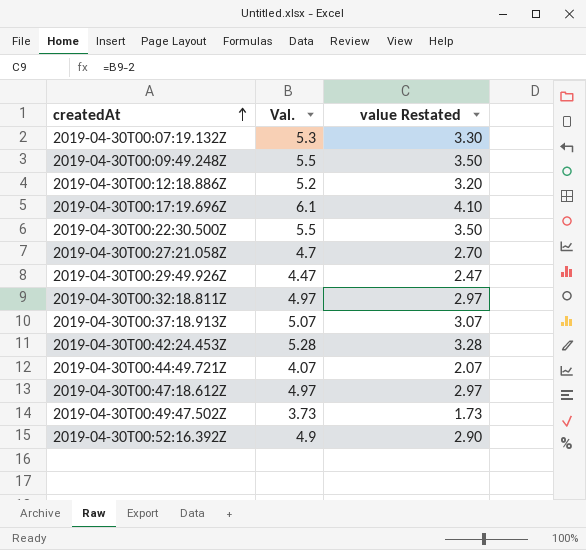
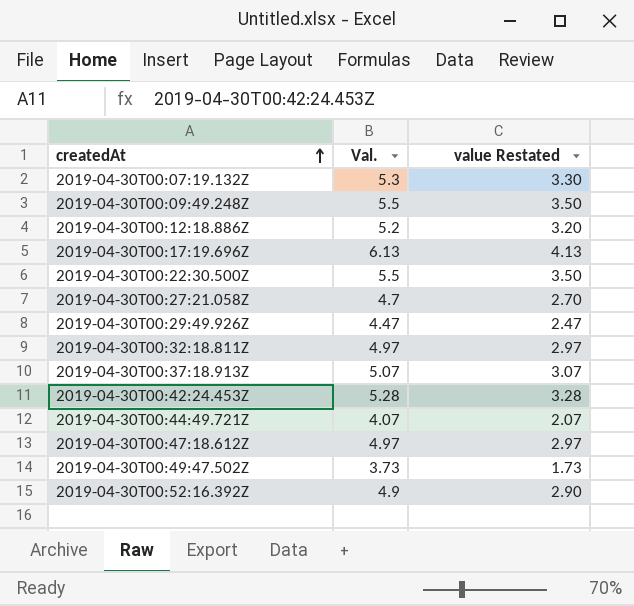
2019-04-30T00:17:19.696Z | Val.: 6.1 -> 6.13
2019-04-30T00:17:19.696Z | value Restated: 4.10 -> 4.13

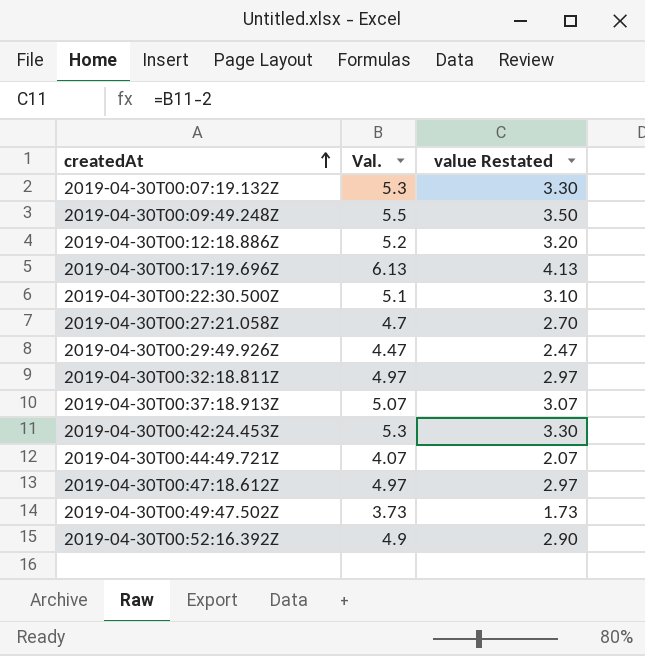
2019-04-30T00:22:30.500Z | Val.: 5.5 -> 5.1
2019-04-30T00:22:30.500Z | value Restated: 3.50 -> 3.10
2019-04-30T00:42:24.453Z | Val.: 5.28 -> 5.3
2019-04-30T00:42:24.453Z | value Restated: 3.28 -> 3.30

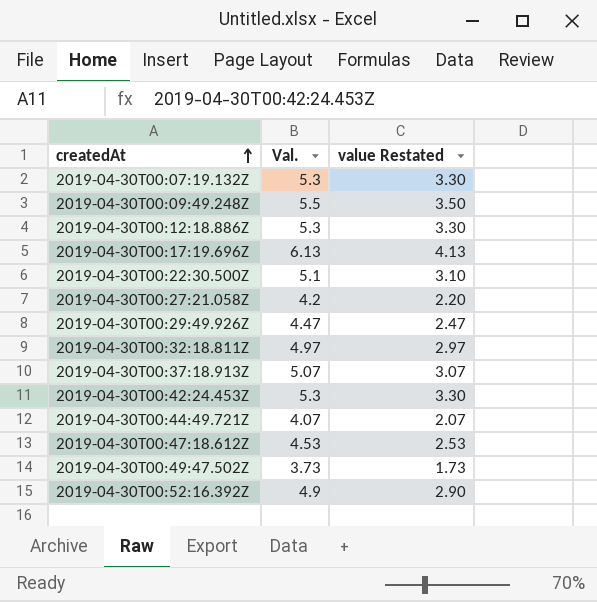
2019-04-30T00:12:18.886Z | Val.: 5.2 -> 5.3
2019-04-30T00:12:18.886Z | value Restated: 3.20 -> 3.30
2019-04-30T00:27:21.058Z | Val.: 4.7 -> 4.2
2019-04-30T00:27:21.058Z | value Restated: 2.70 -> 2.20
2019-04-30T00:47:18.612Z | Val.: 4.97 -> 4.53
2019-04-30T00:47:18.612Z | value Restated: 2.97 -> 2.53

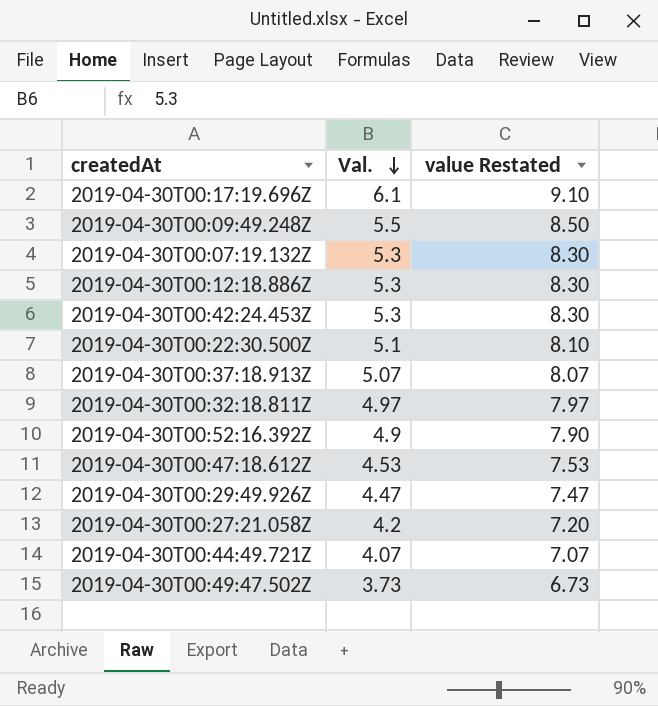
row order: createdAt ascending -> Val. descending
column value Restated | formula: [Val.] - 2 -> [Val.] + 3
2019-04-30T00:17:19.696Z | Val.: 6.13 -> 6.1

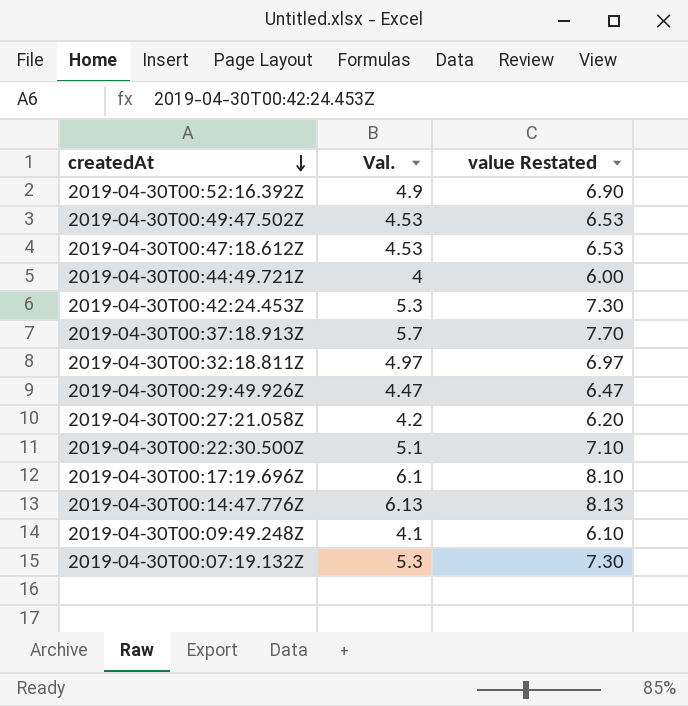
row order: Val. descending -> createdAt descending
column value Restated | formula: [Val.] + 3 -> [Val.] + 2
row 2019-04-30T00:12:18.886Z: 5.3 | 8.30 -> none
2019-04-30T00:49:47.502Z | Val.: 3.73 -> 4.53
2019-04-30T00:44:49.721Z | Val.: 4.07 -> 4
2019-04-30T00:37:18.913Z | Val.: 5.07 -> 5.7
row 2019-04-30T00:14:47.776Z: none -> 6.13 | 8.13
2019-04-30T00:09:49.248Z | Val.: 5.5 -> 4.1

